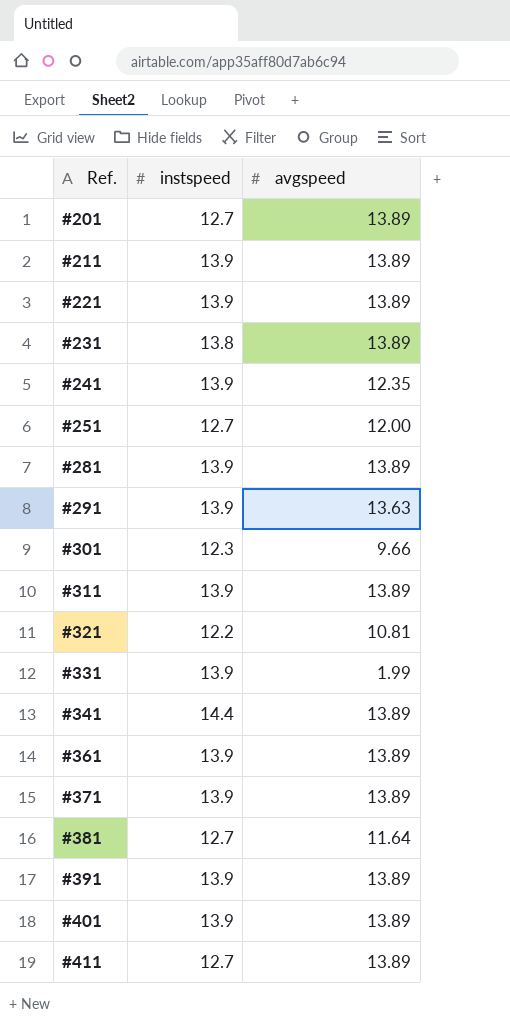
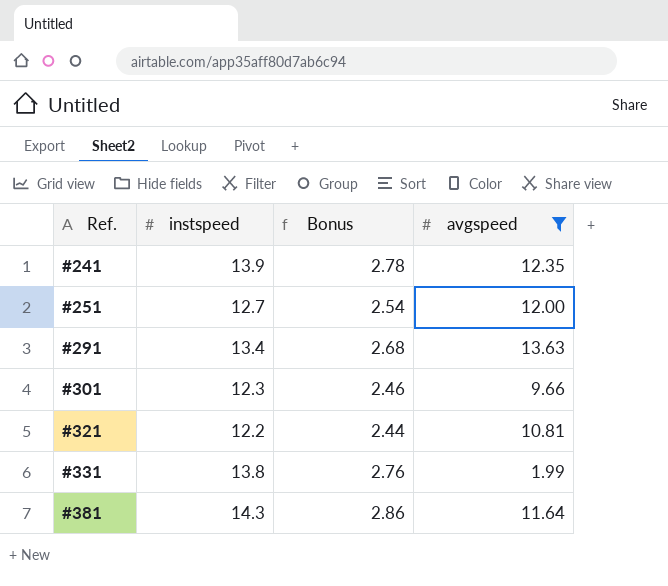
filter: none -> avgspeed != 13.89
column Bonus | formula: none -> [instspeed] * 0.2
#291 | instspeed: 13.9 -> 13.4
#331 | instspeed: 13.9 -> 13.8
#381 | instspeed: 12.7 -> 14.3

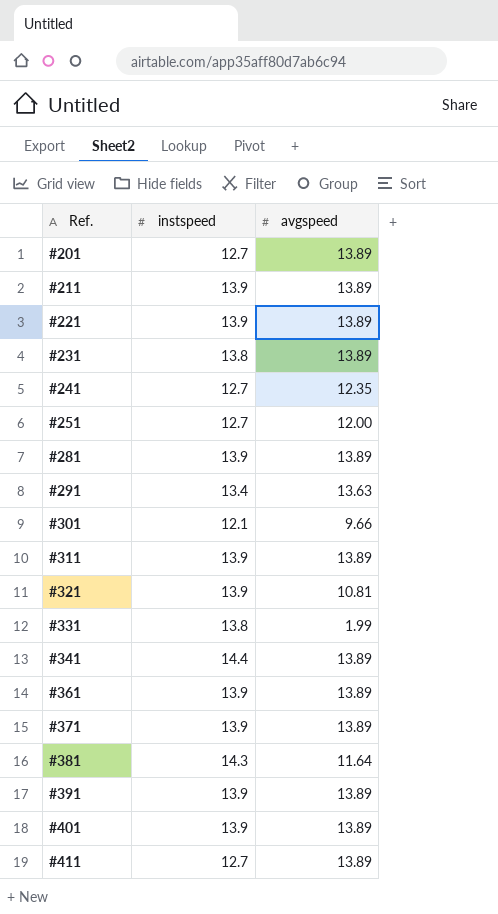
filter: avgspeed != 13.89 -> none
column Bonus | formula: [instspeed] * 0.2 -> none
#241 | instspeed: 13.9 -> 12.7
#301 | instspeed: 12.3 -> 12.1
#321 | instspeed: 12.2 -> 13.9

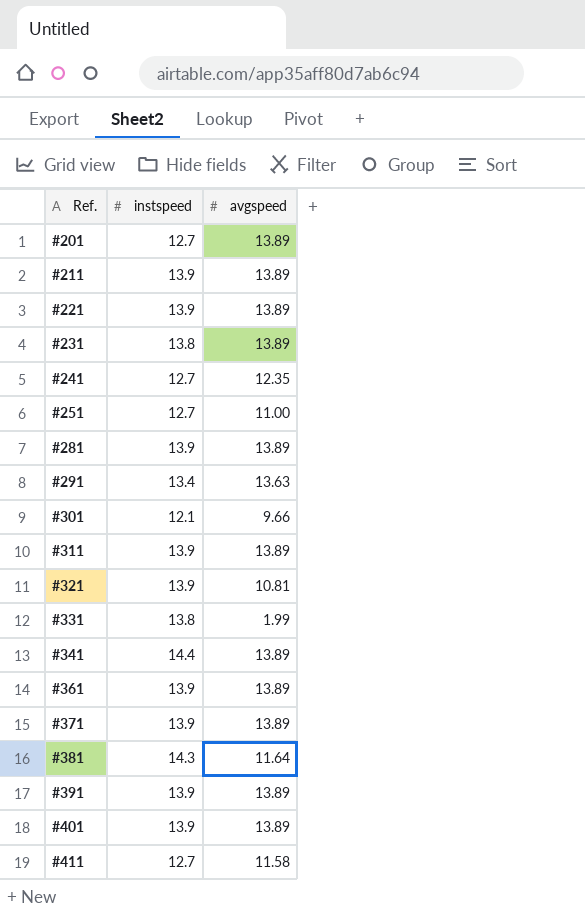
#251 | avgspeed: 12.00 -> 11.00
#411 | avgspeed: 13.89 -> 11.58

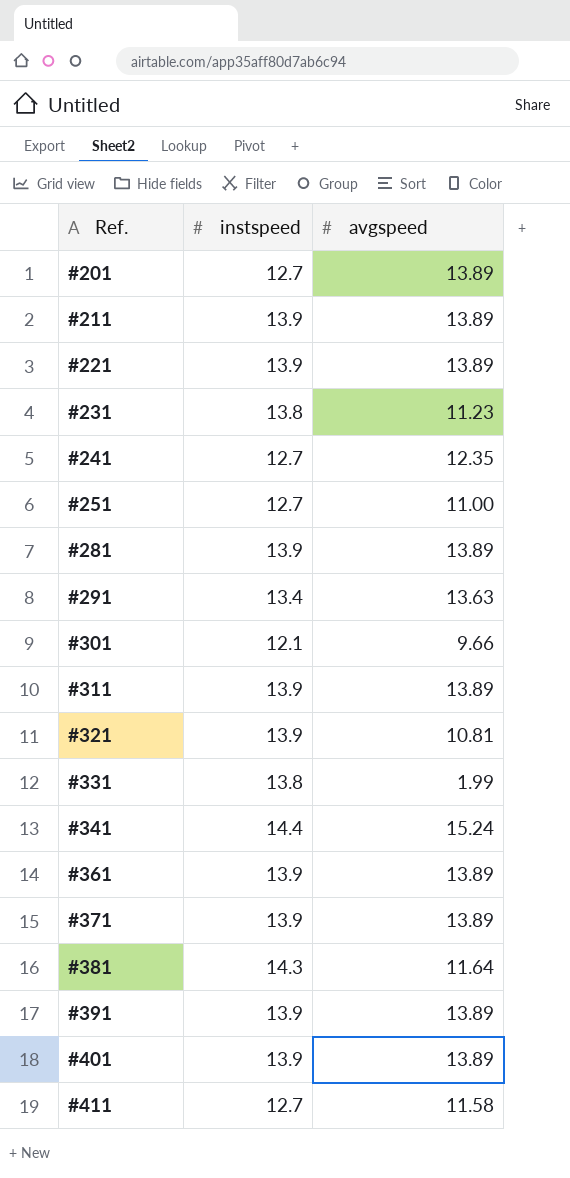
#231 | avgspeed: 13.89 -> 11.23
#341 | avgspeed: 13.89 -> 15.24

